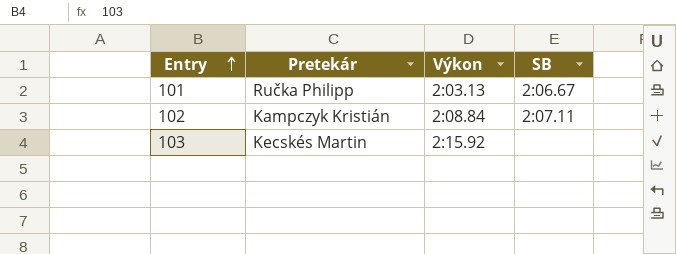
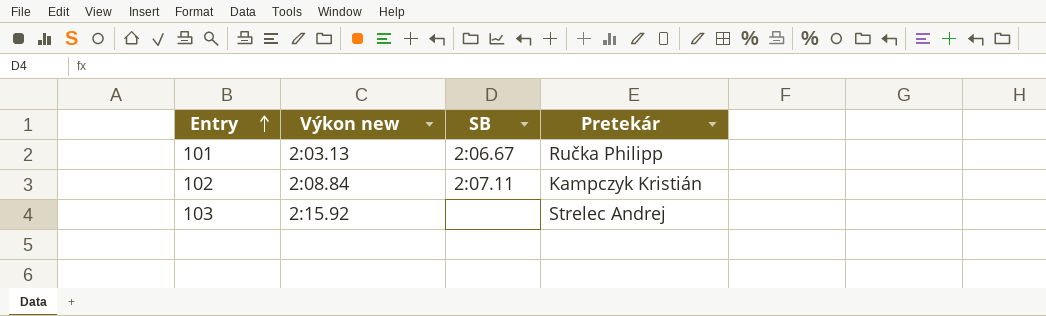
column name: Výkon -> Výkon new
column Pretekár | position: 2 -> 4
103 | Pretekár: Kecskés Martin -> Strelec Andrej

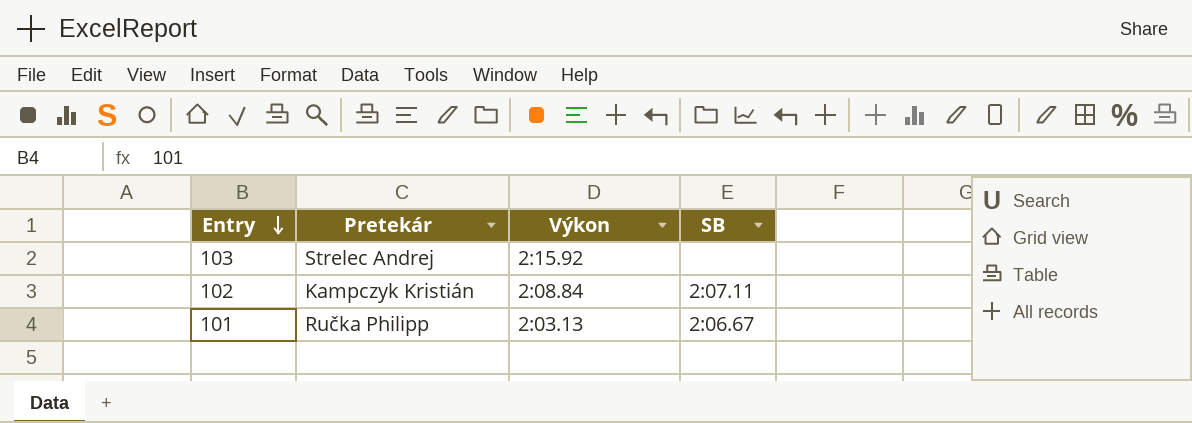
row order: Entry ascending -> Entry descending
column Pretekár | position: 4 -> 2
column name: Výkon new -> Výkon

